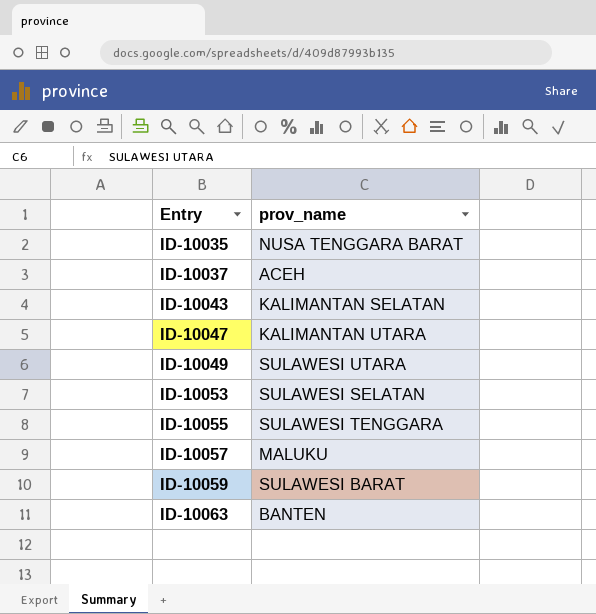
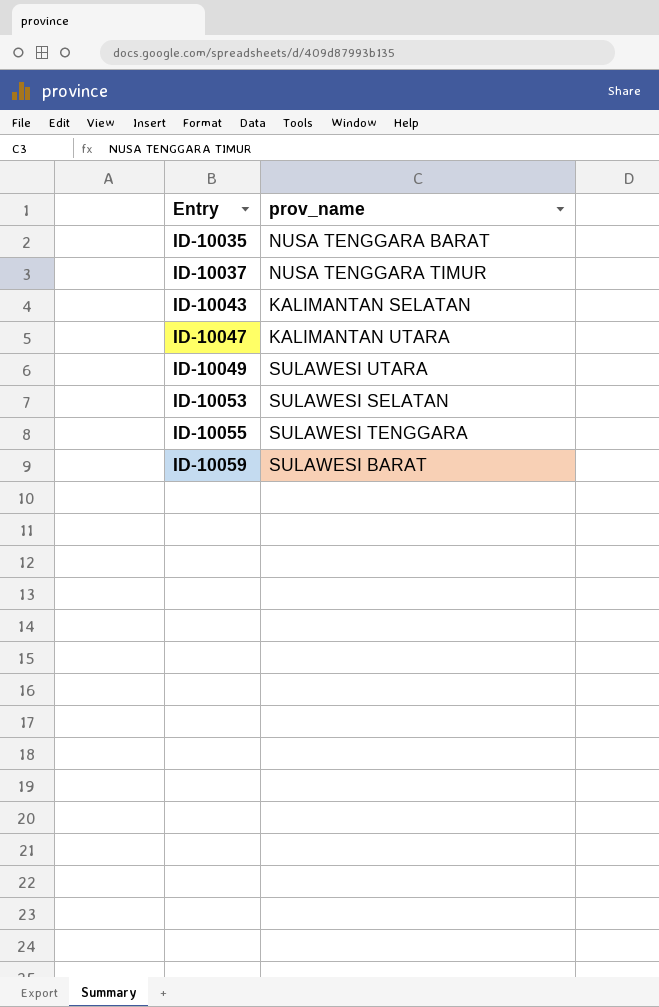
row ID-10057: MALUKU -> none
row ID-10063: BANTEN -> none
ID-10037 | prov_name: ACEH -> NUSA TENGGARA TIMUR

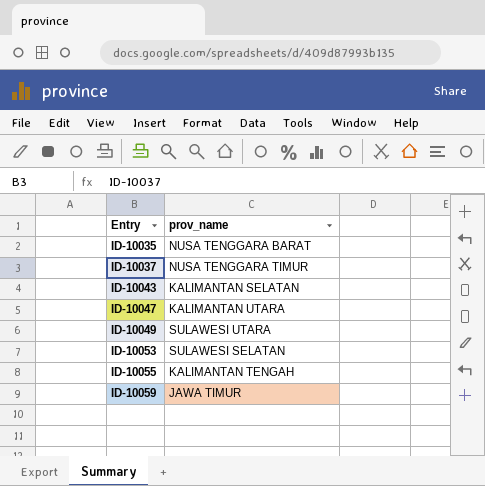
ID-10055 | prov_name: SULAWESI TENGGARA -> KALIMANTAN TENGAH
ID-10059 | prov_name: SULAWESI BARAT -> JAWA TIMUR

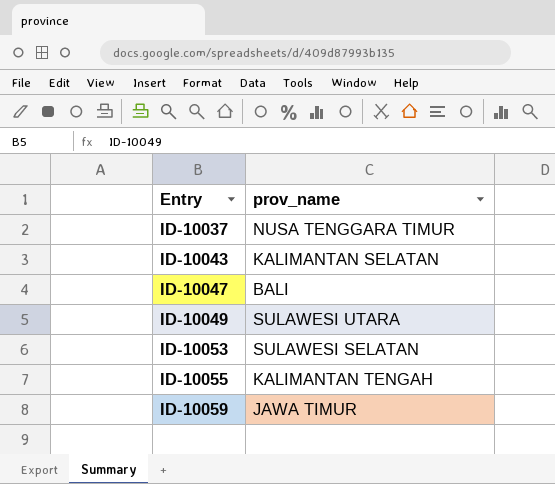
row ID-10035: NUSA TENGGARA BARAT -> none
ID-10047 | prov_name: KALIMANTAN UTARA -> BALI

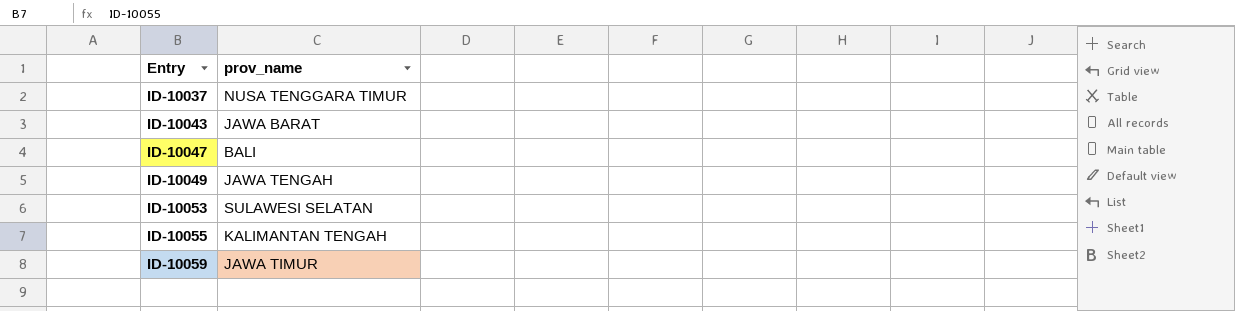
ID-10043 | prov_name: KALIMANTAN SELATAN -> JAWA BARAT
ID-10049 | prov_name: SULAWESI UTARA -> JAWA TENGAH

